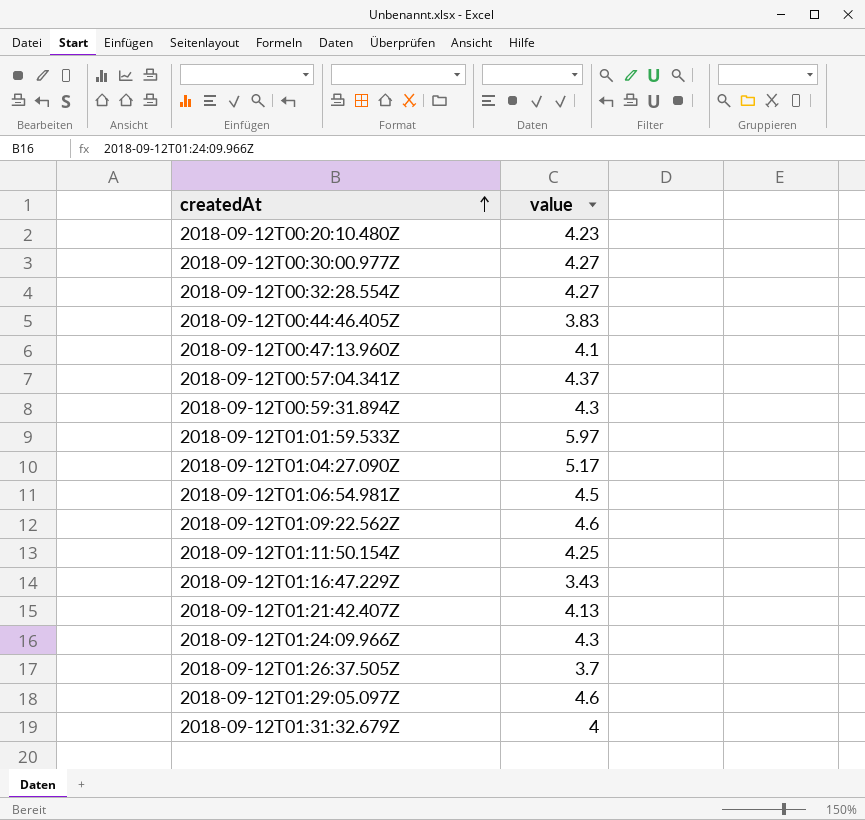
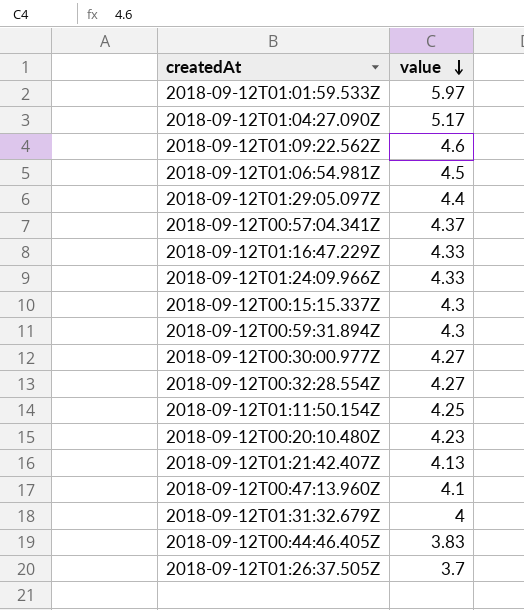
row order: createdAt ascending -> value descending
2018-09-12T01:29:05.097Z | value: 4.6 -> 4.4
2018-09-12T01:16:47.229Z | value: 3.43 -> 4.33
2018-09-12T01:24:09.966Z | value: 4.3 -> 4.33
row 2018-09-12T00:15:15.337Z: none -> 4.3

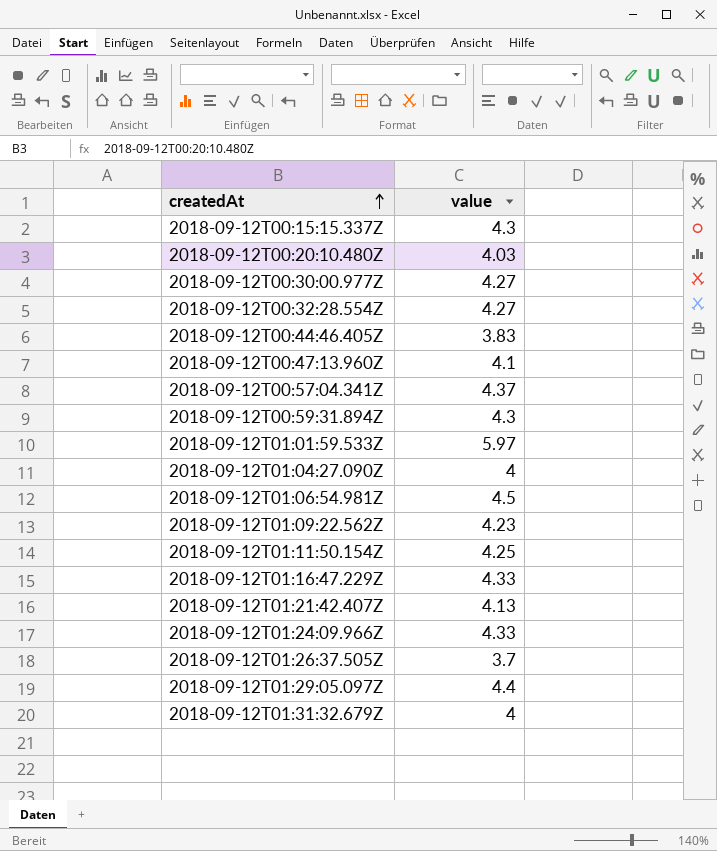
row order: value descending -> createdAt ascending
2018-09-12T00:20:10.480Z | value: 4.23 -> 4.03
2018-09-12T01:04:27.090Z | value: 5.17 -> 4
2018-09-12T01:09:22.562Z | value: 4.6 -> 4.23

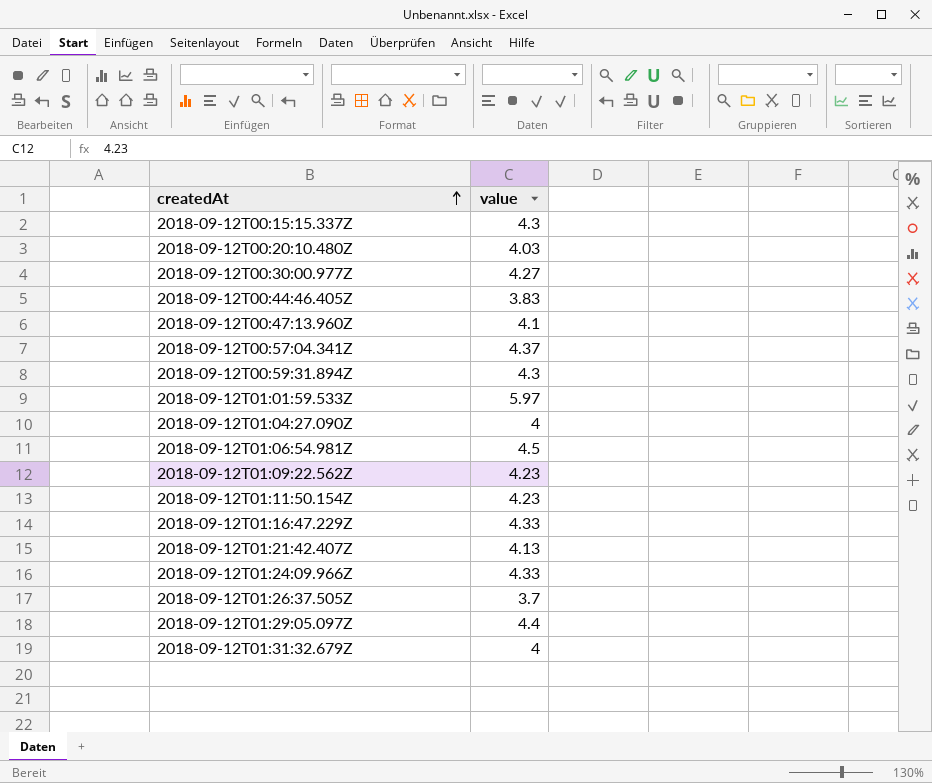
row 2018-09-12T00:32:28.554Z: 4.27 -> none
2018-09-12T01:11:50.154Z | value: 4.25 -> 4.23

